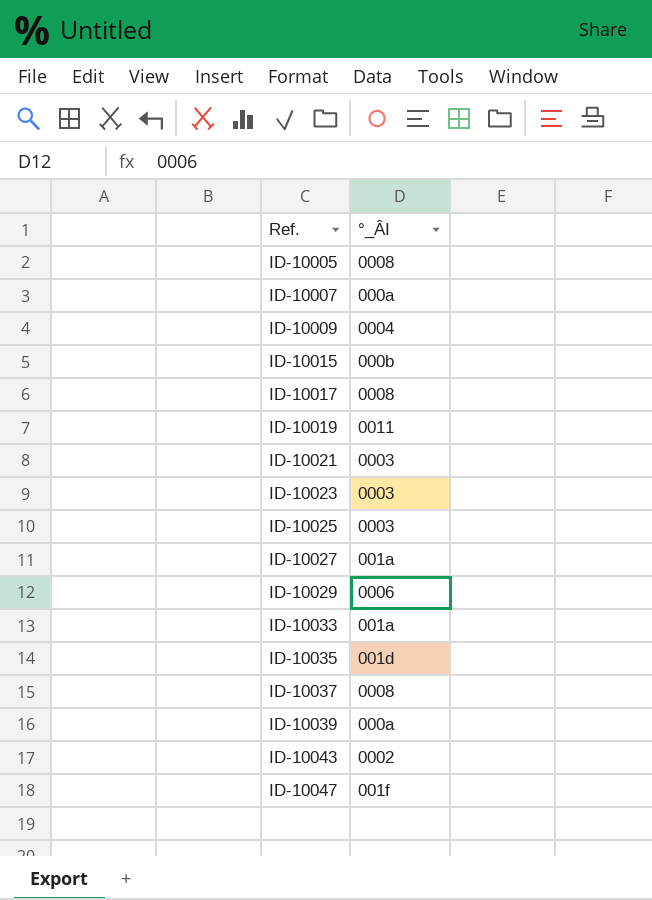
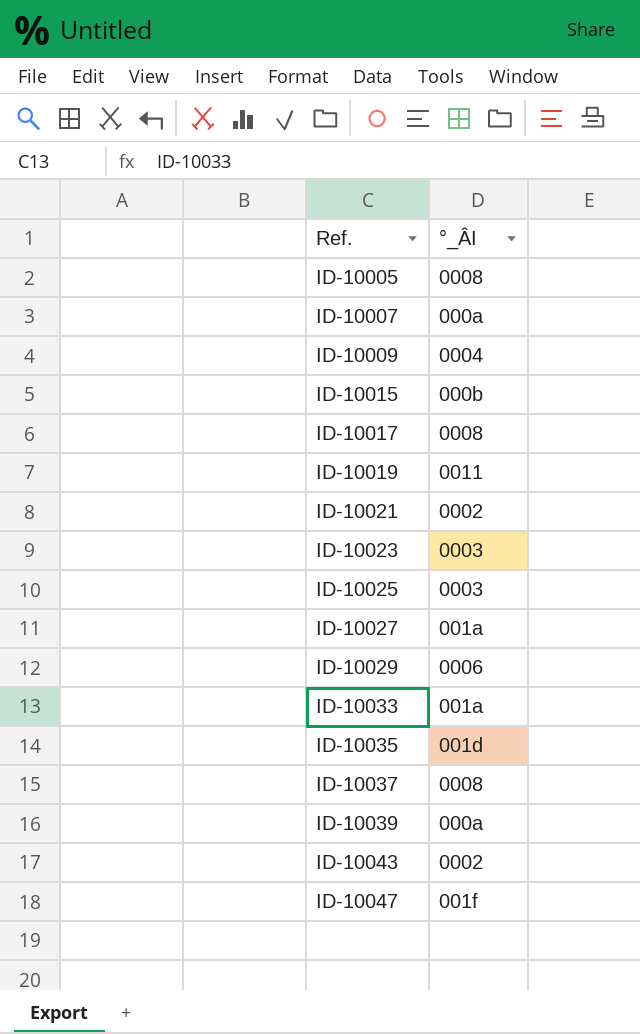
ID-10021 | °_ÂI: 0003 -> 0002

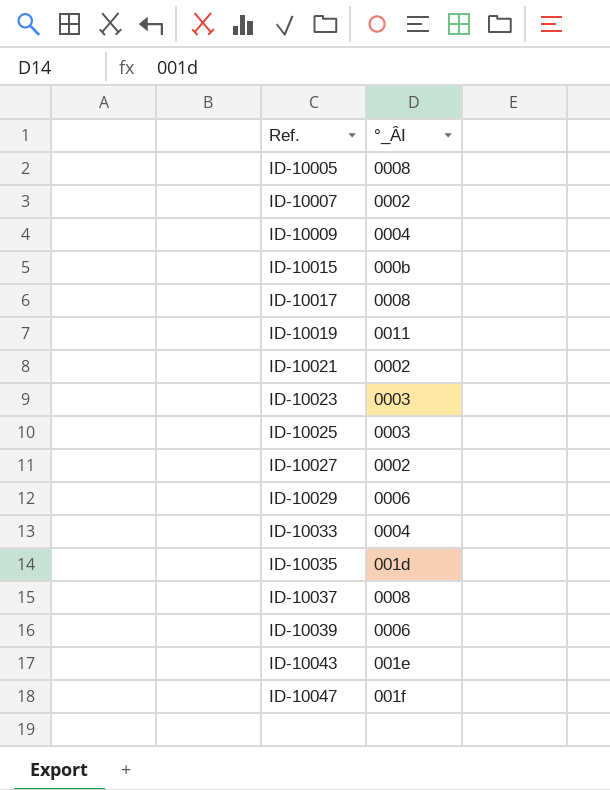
ID-10007 | °_ÂI: 000a -> 0002
ID-10027 | °_ÂI: 001a -> 0002
ID-10033 | °_ÂI: 001a -> 0004
ID-10039 | °_ÂI: 000a -> 0006
ID-10043 | °_ÂI: 0002 -> 001e

